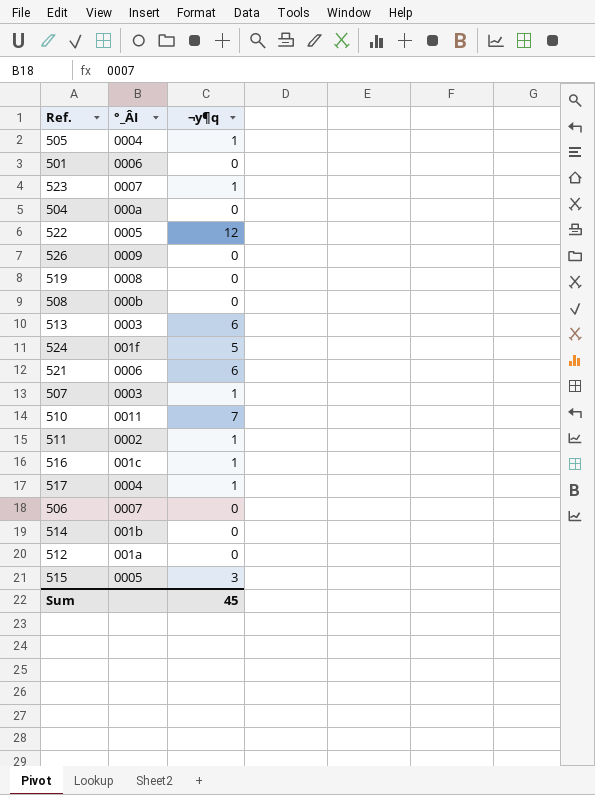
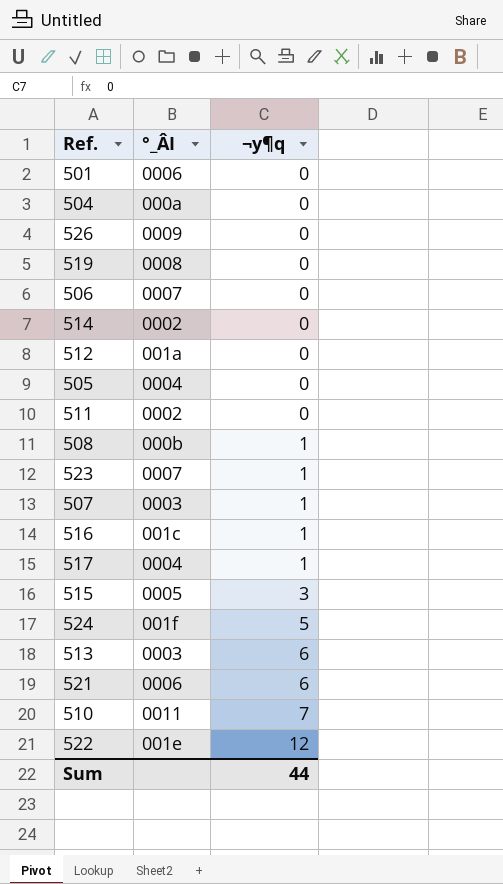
row order: none -> ¬y¶q ascending
514 | °_ÂI: 001b -> 0002
505 | ¬y¶q: 1 -> 0
511 | ¬y¶q: 1 -> 0
508 | ¬y¶q: 0 -> 1
522 | °_ÂI: 0005 -> 001e
Sum | ¬y¶q: 45 -> 44

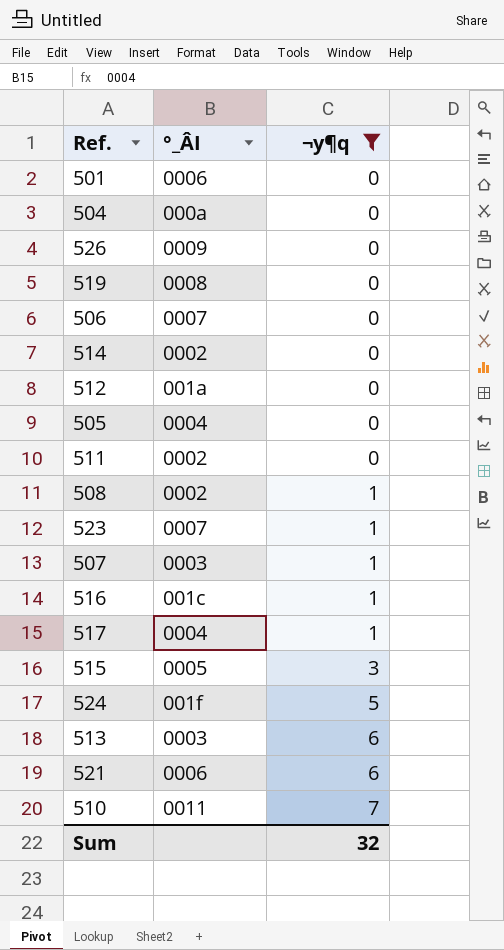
filter: none -> ¬y¶q != 12
508 | °_ÂI: 000b -> 0002
Sum | ¬y¶q: 44 -> 32

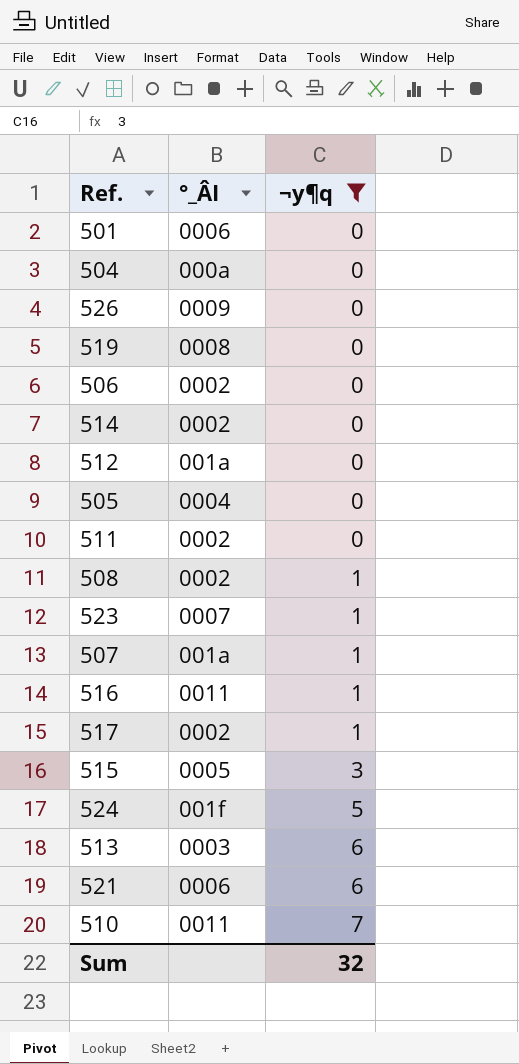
506 | °_ÂI: 0007 -> 0002
507 | °_ÂI: 0003 -> 001a
516 | °_ÂI: 001c -> 0011
517 | °_ÂI: 0004 -> 0002

